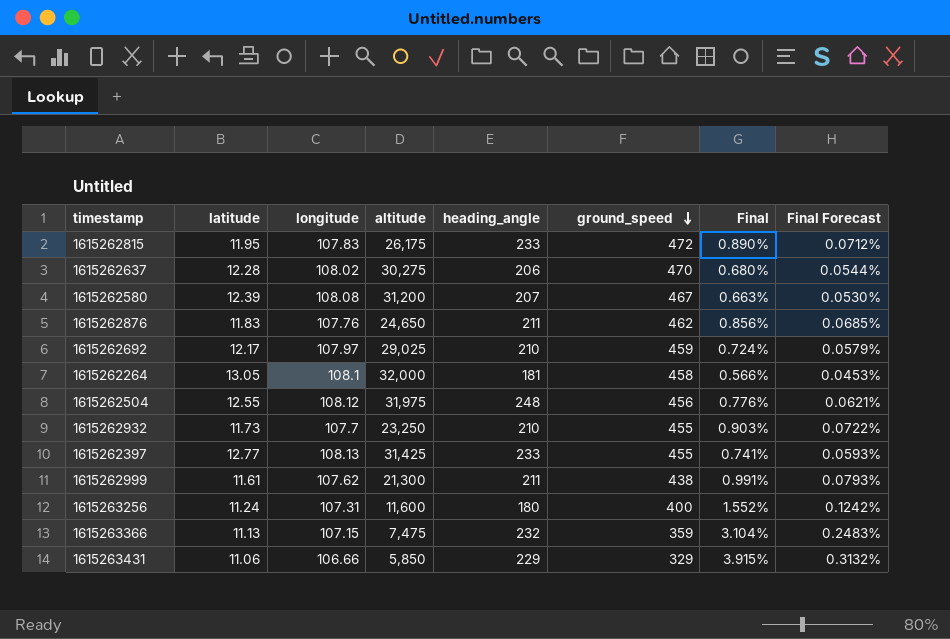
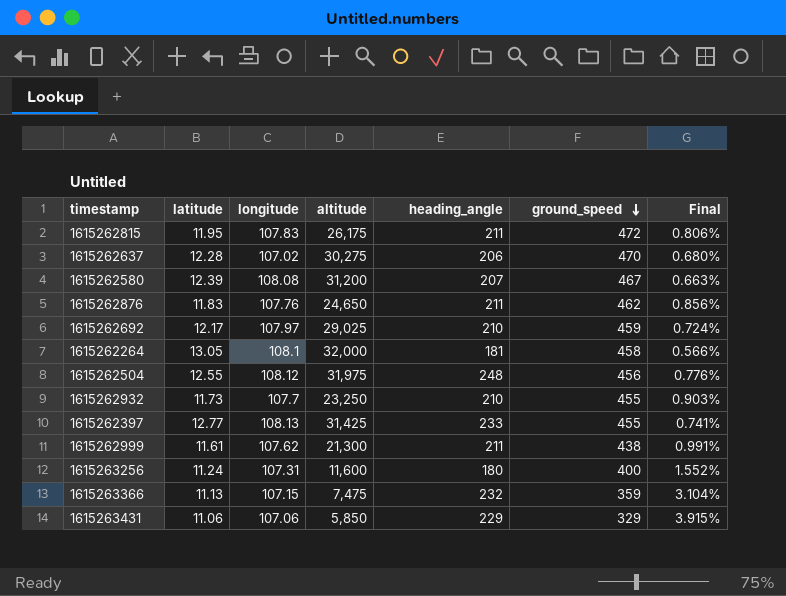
column Final Forecast | formula: [Final] * 0.08 -> none
1615262815 | heading_angle: 233 -> 211
1615262815 | Final: 0.890% -> 0.806%
1615262637 | longitude: 108.02 -> 107.02
1615263431 | longitude: 106.66 -> 107.06

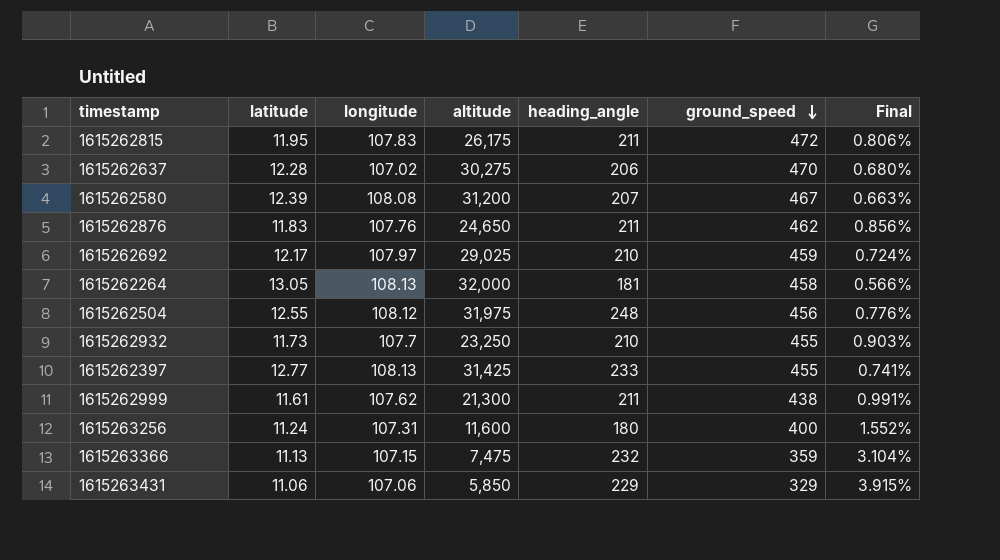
1615262264 | longitude: 108.1 -> 108.13

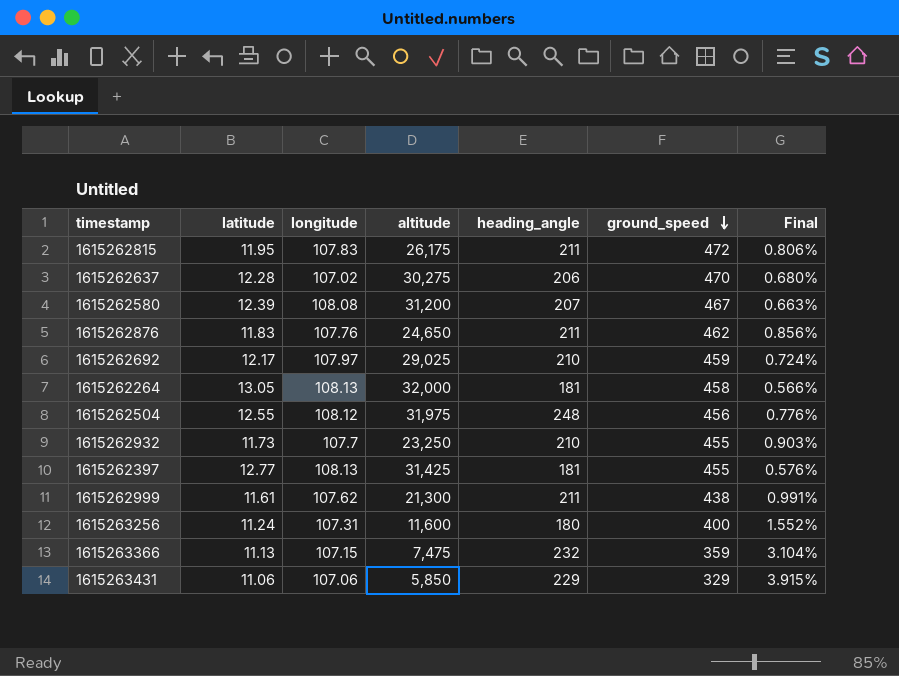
1615262397 | heading_angle: 233 -> 181
1615262397 | Final: 0.741% -> 0.576%

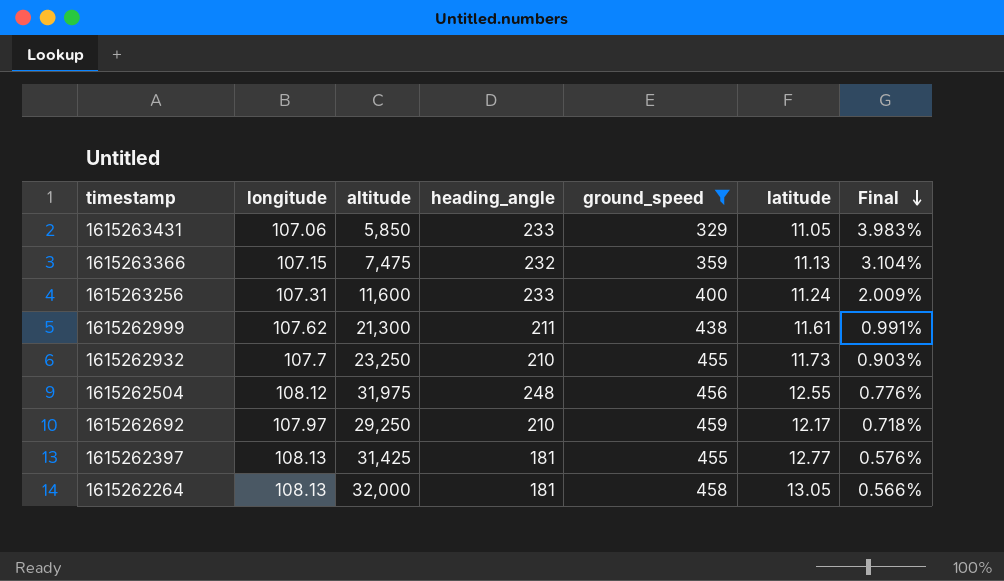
filter: none -> ground_speed <= 459
row order: ground_speed descending -> Final descending
column latitude | position: 2 -> 6
1615263431 | heading_angle: 229 -> 233
1615263431 | latitude: 11.06 -> 11.05
1615263431 | Final: 3.915% -> 3.983%
1615263256 | heading_angle: 180 -> 233
1615263256 | Final: 1.552% -> 2.009%
1615262692 | altitude: 29,025 -> 29,250
1615262692 | Final: 0.724% -> 0.718%

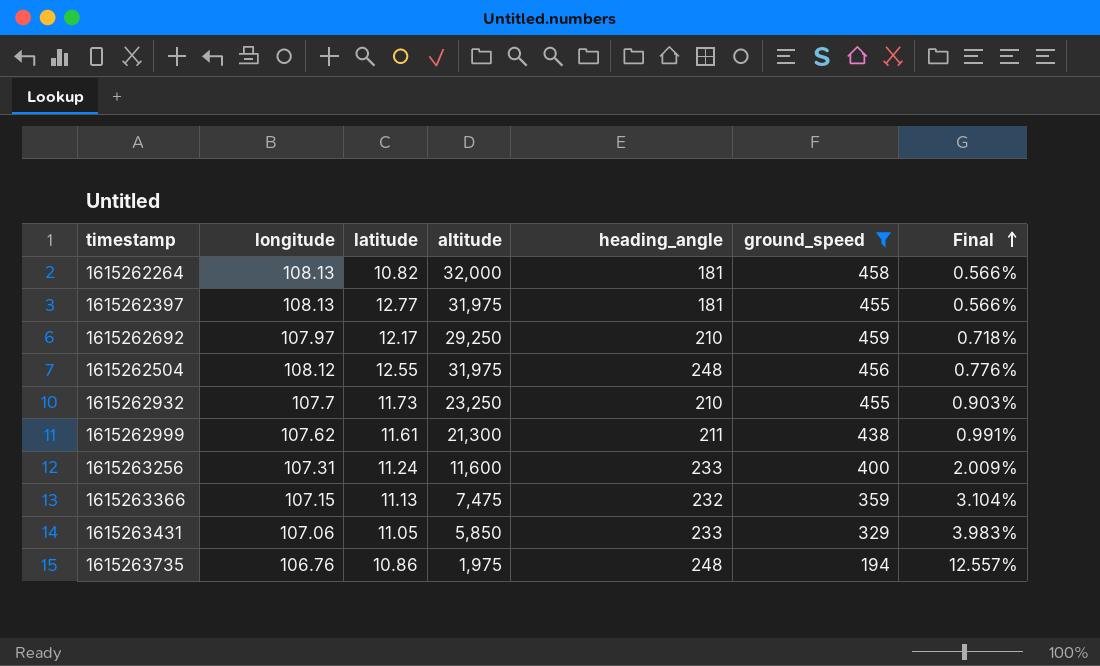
row order: Final descending -> Final ascending
column latitude | position: 6 -> 3
1615262264 | latitude: 13.05 -> 10.82
1615262397 | altitude: 31,425 -> 31,975
1615262397 | Final: 0.576% -> 0.566%
row 1615263735: none -> 106.76 | 10.86 | 1,975 | 248 | 194 | 12.557%

